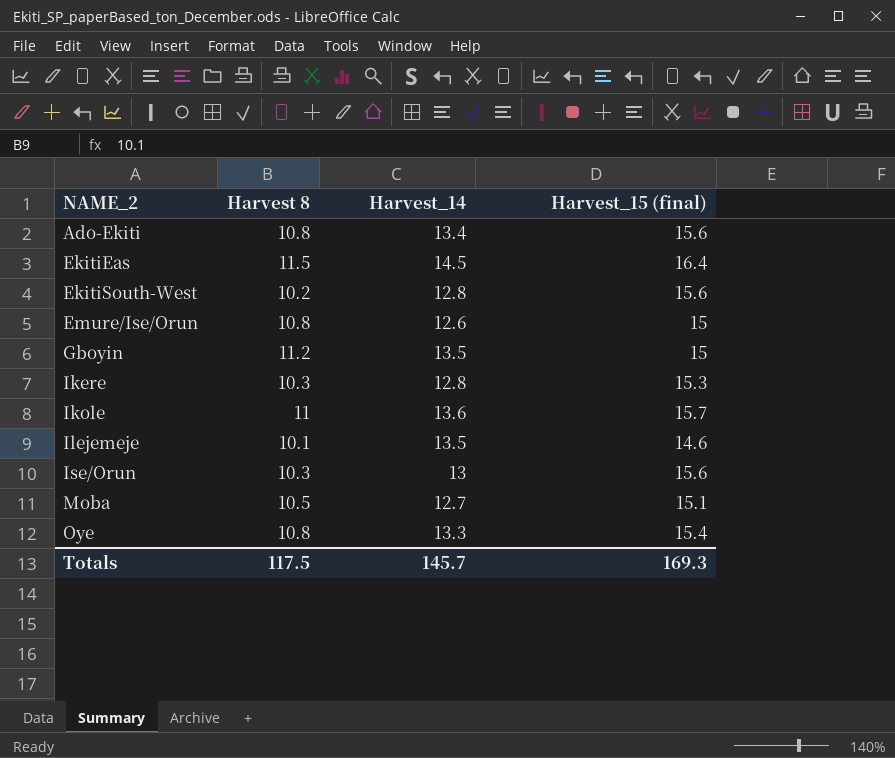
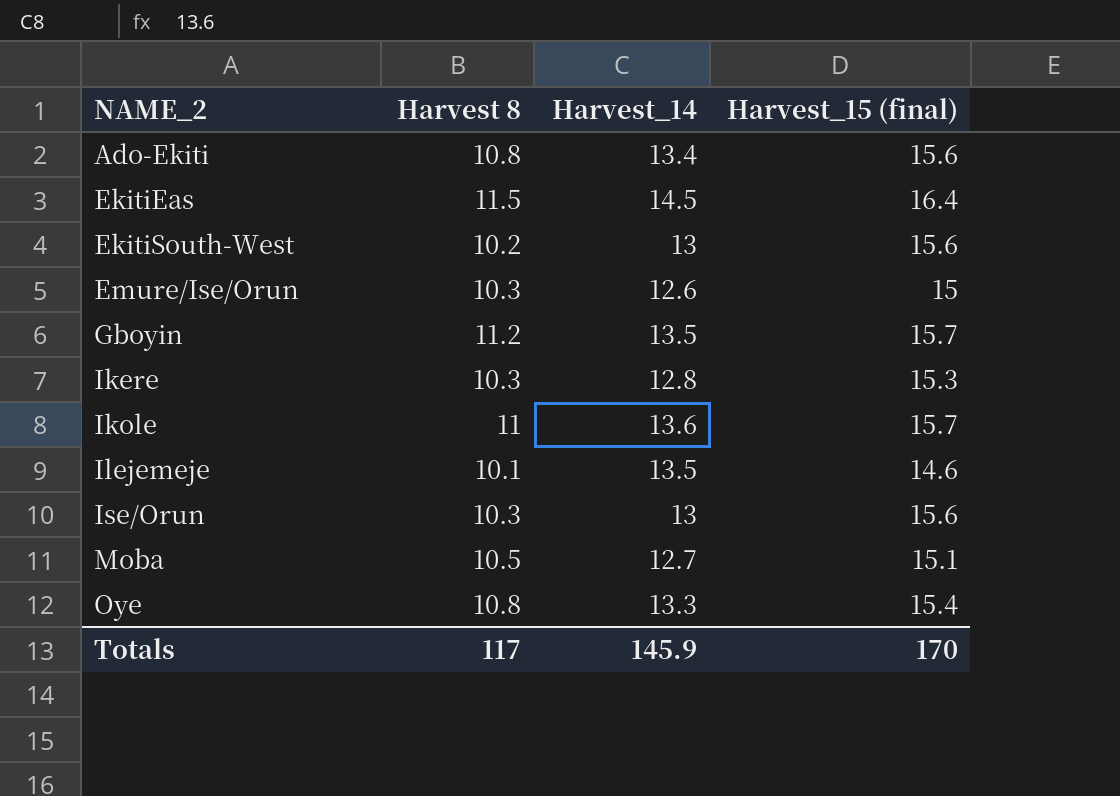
EkitiSouth-West | Harvest_14: 12.8 -> 13
Emure/Ise/Orun | Harvest 8: 10.8 -> 10.3
Gboyin | Harvest_15 (final): 15 -> 15.7
Totals | Harvest 8: 117.5 -> 117
Totals | Harvest_14: 145.7 -> 145.9
Totals | Harvest_15 (final): 169.3 -> 170

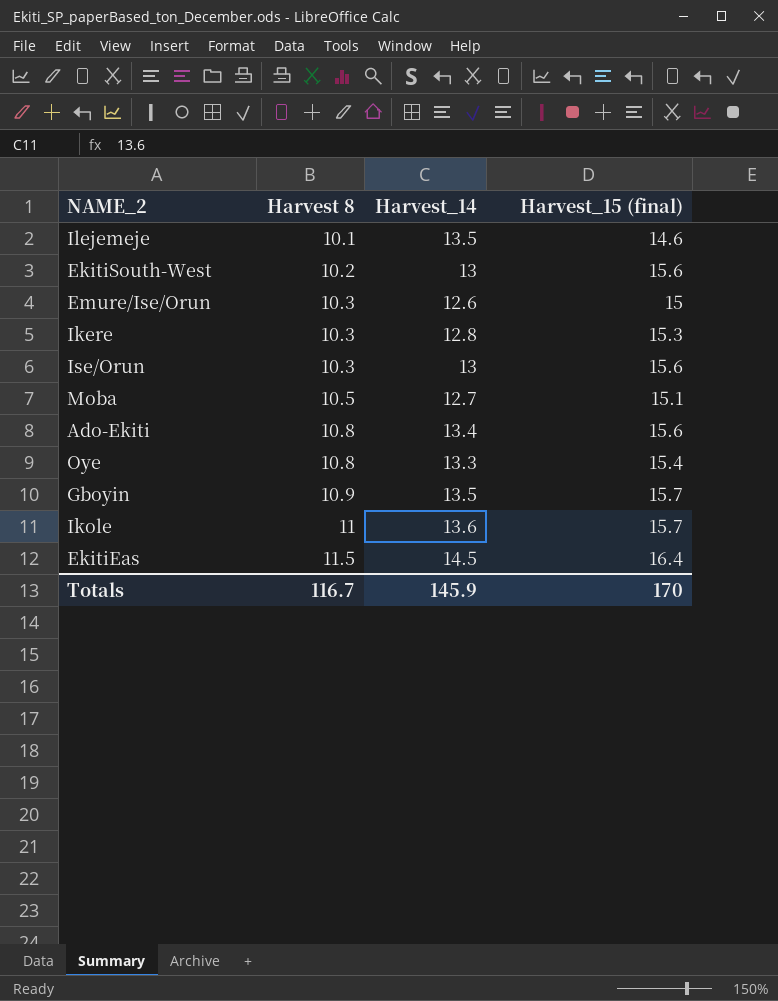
row order: NAME_2 ascending -> Harvest 8 ascending
Gboyin | Harvest 8: 11.2 -> 10.9
Totals | Harvest 8: 117 -> 116.7

